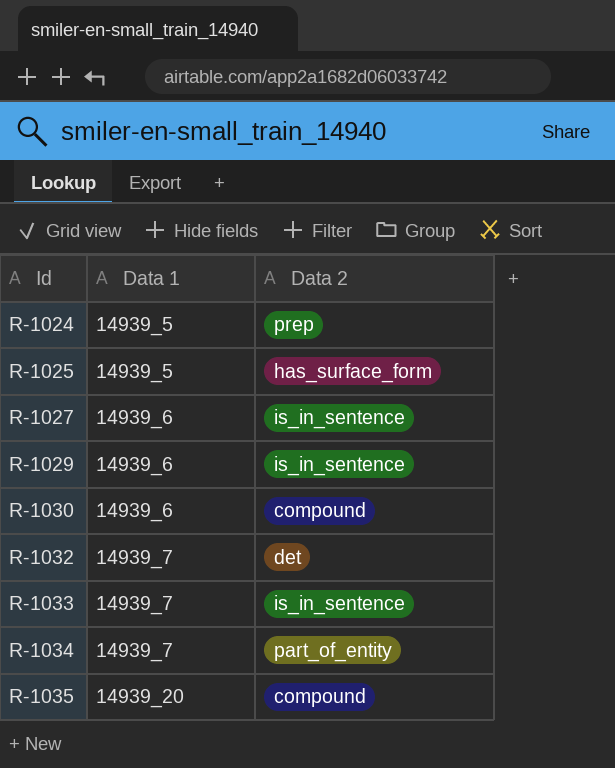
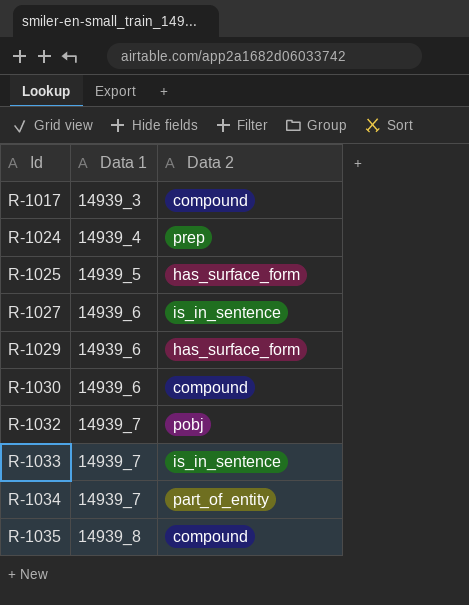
row R-1017: none -> 14939_3 | compound
R-1024 | Data 1: 14939_5 -> 14939_4
R-1029 | Data 2: is_in_sentence -> has_surface_form
R-1032 | Data 2: det -> pobj
R-1035 | Data 1: 14939_20 -> 14939_8

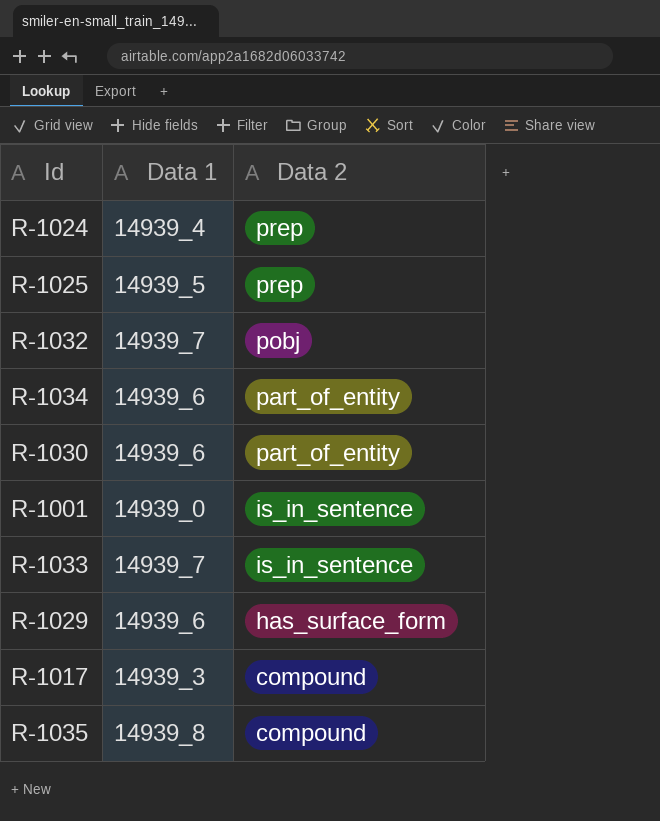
row order: Id ascending -> Data 2 descending
row R-1027: 14939_6 | is_in_sentence -> none
R-1025 | Data 2: has_surface_form -> prep
R-1034 | Data 1: 14939_7 -> 14939_6
R-1030 | Data 2: compound -> part_of_entity
row R-1001: none -> 14939_0 | is_in_sentence

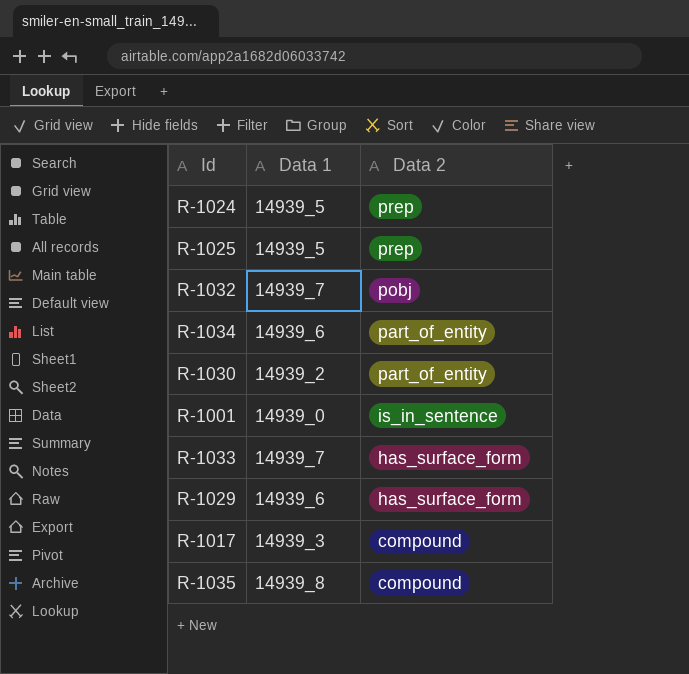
R-1024 | Data 1: 14939_4 -> 14939_5
R-1030 | Data 1: 14939_6 -> 14939_2
R-1033 | Data 2: is_in_sentence -> has_surface_form

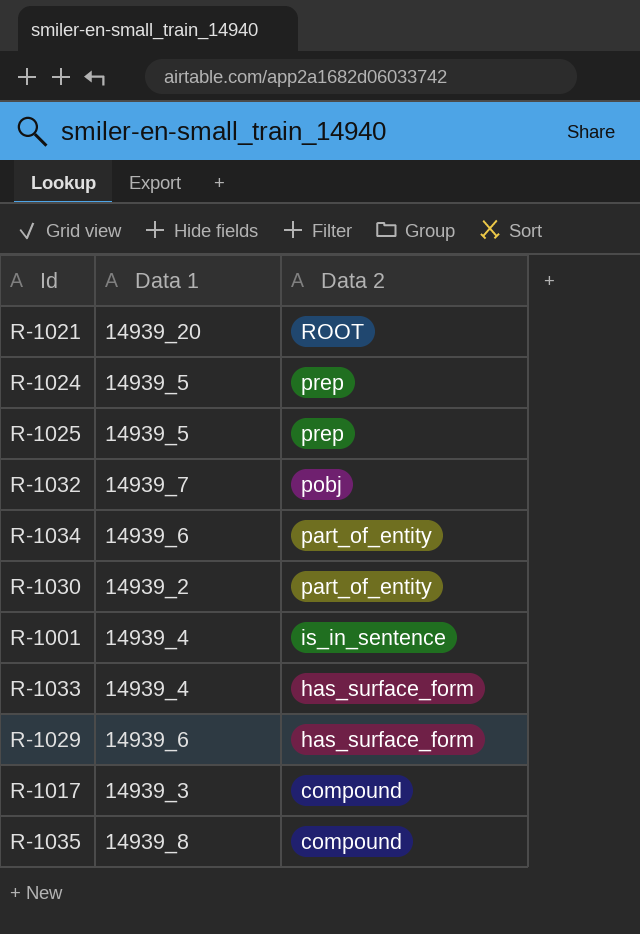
row R-1021: none -> 14939_20 | ROOT
R-1001 | Data 1: 14939_0 -> 14939_4
R-1033 | Data 1: 14939_7 -> 14939_4

